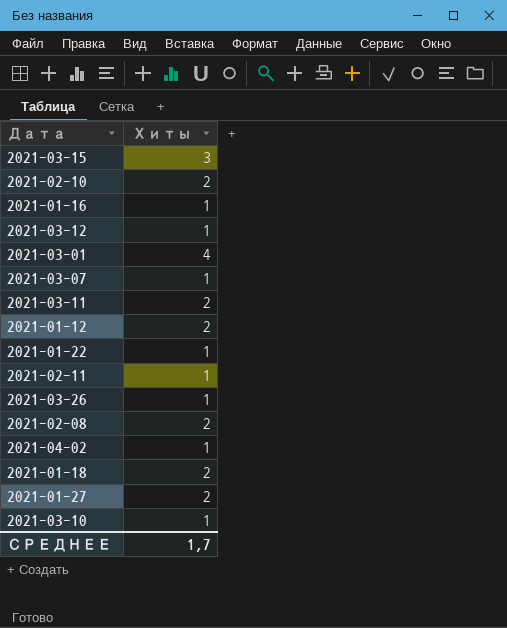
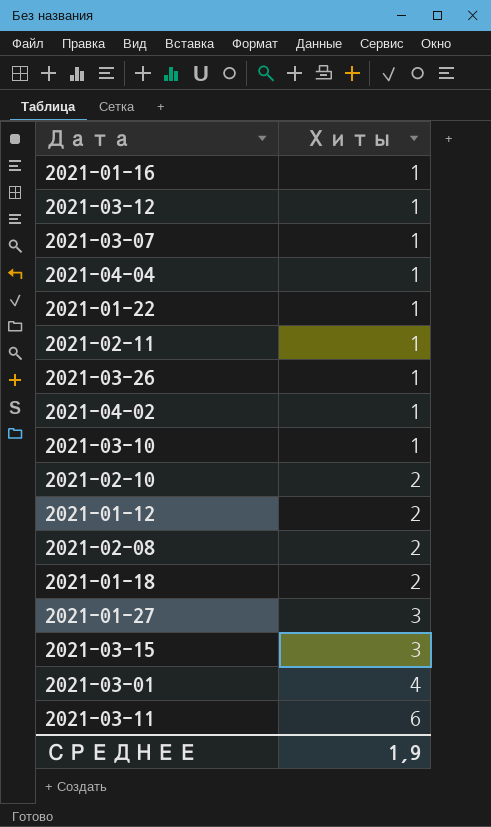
row order: none -> Хиты ascending
row 2021-04-04: none -> 1
2021-01-27 | Хиты: 2 -> 3
2021-03-11 | Хиты: 2 -> 6
СРЕДНЕЕ | Хиты: 1,7 -> 1,9

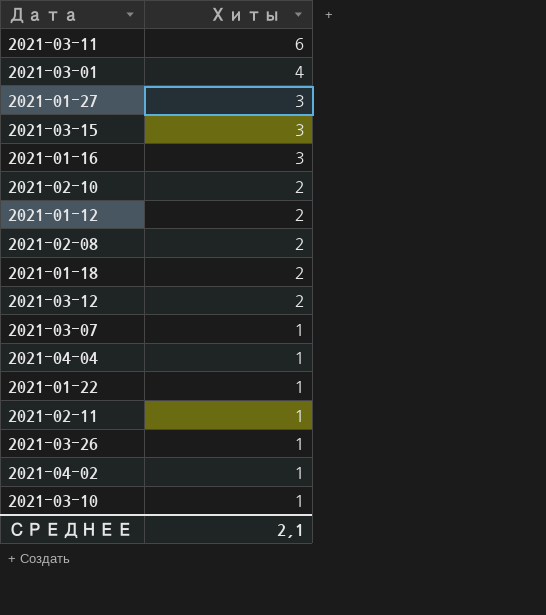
row order: Хиты ascending -> Хиты descending
2021-01-16 | Хиты: 1 -> 3
2021-03-12 | Хиты: 1 -> 2
СРЕДНЕЕ | Хиты: 1,9 -> 2,1

